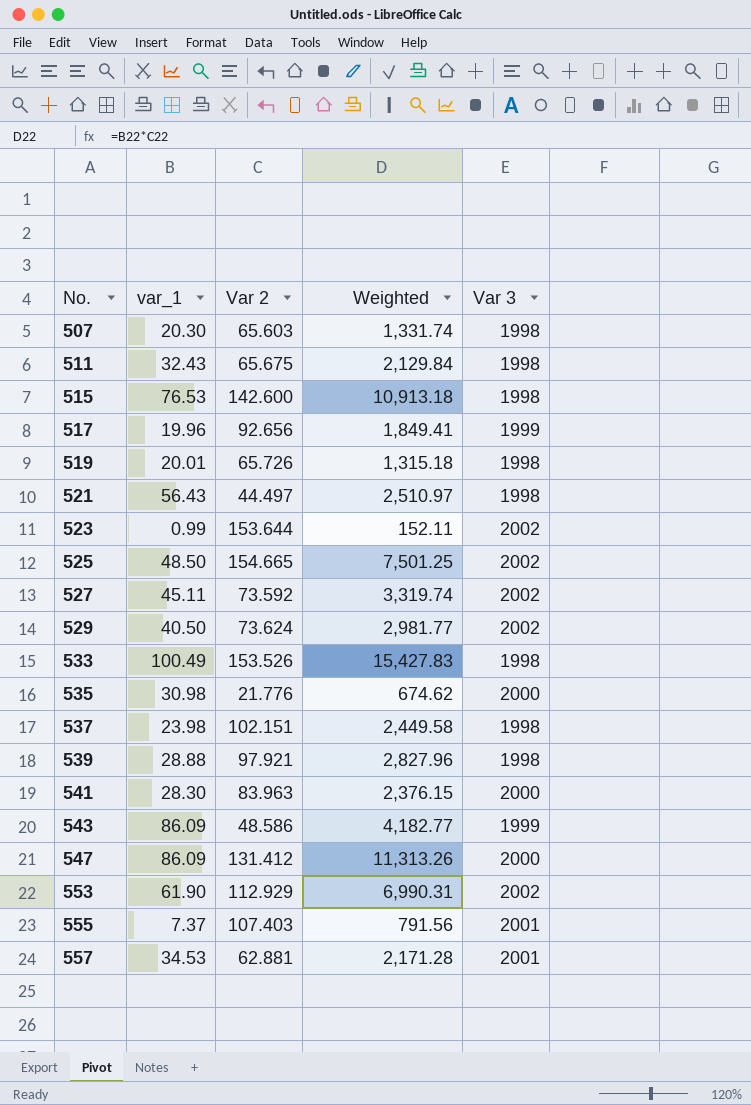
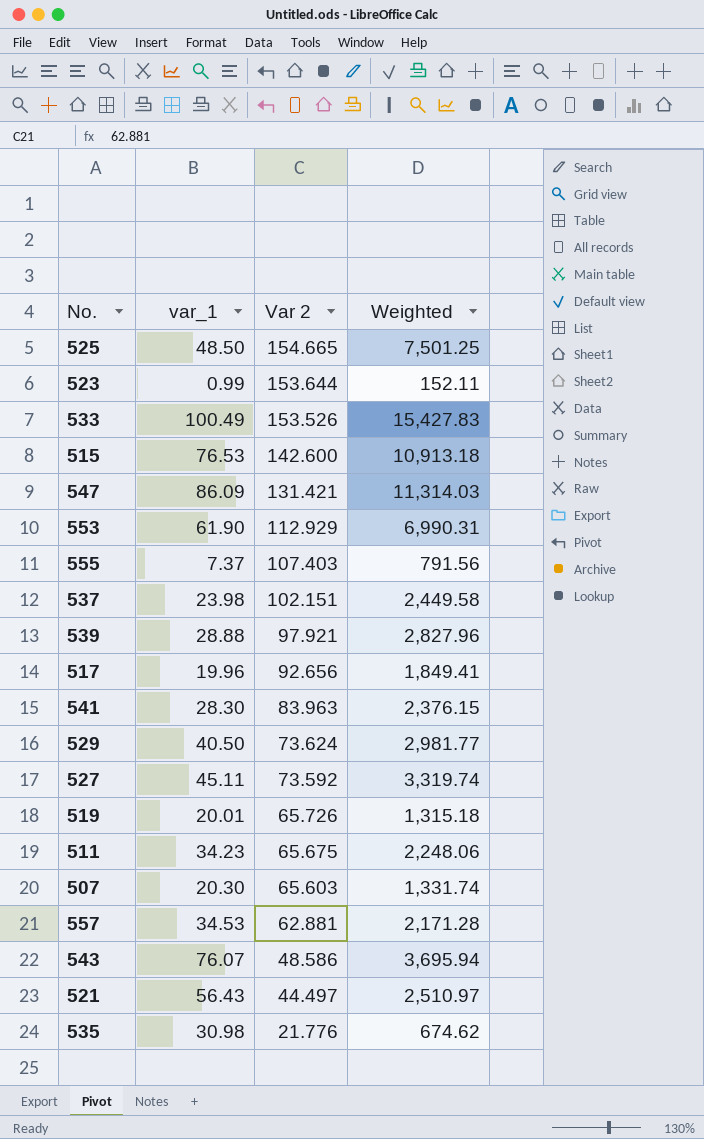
row order: No. ascending -> Var 2 descending
column Var 3 | position: 5 -> none
547 | Var 2: 131.412 -> 131.421
547 | Weighted: 11,313.26 -> 11,314.03
511 | var_1: 32.43 -> 34.23
511 | Weighted: 2,129.84 -> 2,248.06
543 | var_1: 86.09 -> 76.07
543 | Weighted: 4,182.77 -> 3,695.94

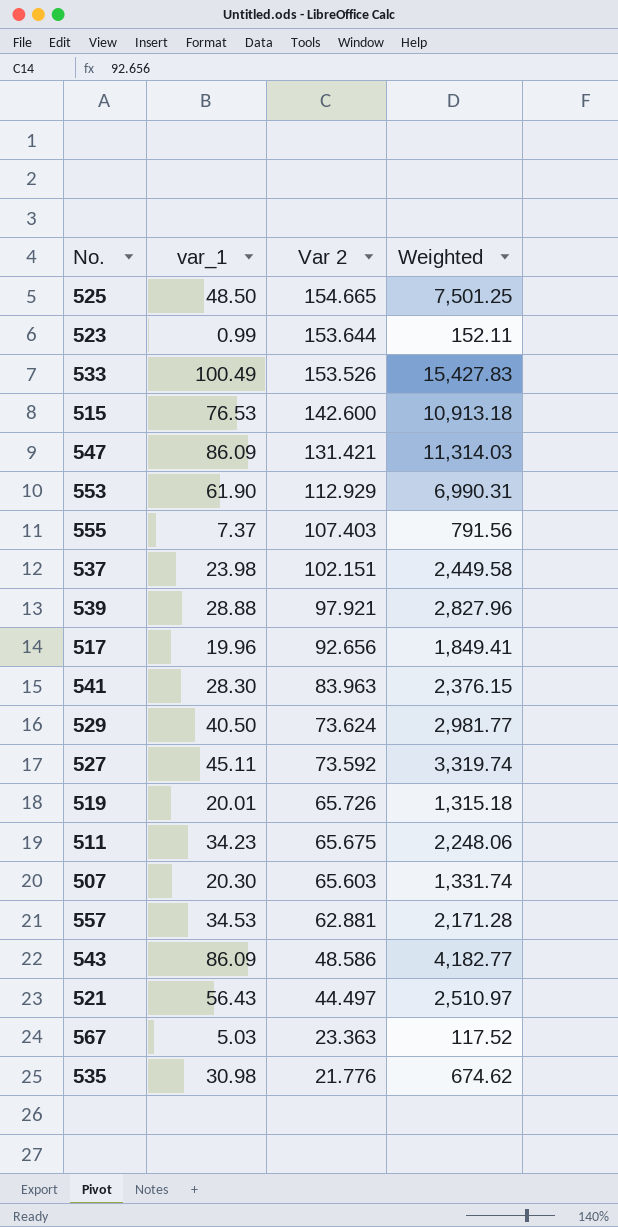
543 | var_1: 76.07 -> 86.09
543 | Weighted: 3,695.94 -> 4,182.77
row 567: none -> 5.03 | 23.363 | 117.52

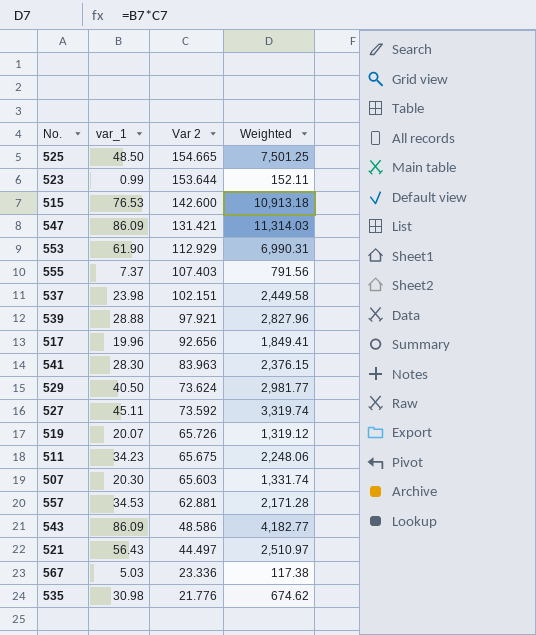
row 533: 100.49 | 153.526 | 15,427.83 -> none
519 | var_1: 20.01 -> 20.07
519 | Weighted: 1,315.18 -> 1,319.12
567 | Var 2: 23.363 -> 23.336
567 | Weighted: 117.52 -> 117.38

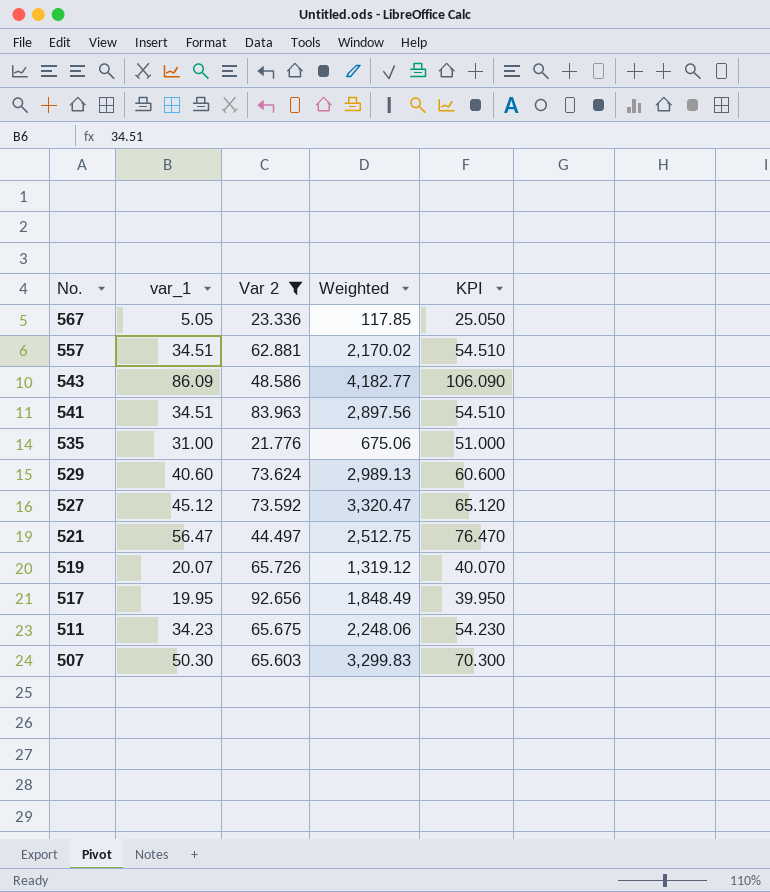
filter: none -> Var 2 <= 92.656
row order: Var 2 descending -> No. descending
column KPI | formula: none -> [var_1] + 20
567 | var_1: 5.03 -> 5.05
567 | Weighted: 117.38 -> 117.85
557 | var_1: 34.53 -> 34.51
557 | Weighted: 2,171.28 -> 2,170.02
541 | var_1: 28.30 -> 34.51
541 | Weighted: 2,376.15 -> 2,897.56
535 | var_1: 30.98 -> 31.00
535 | Weighted: 674.62 -> 675.06
529 | var_1: 40.50 -> 40.60
529 | Weighted: 2,981.77 -> 2,989.13
527 | var_1: 45.11 -> 45.12
527 | Weighted: 3,319.74 -> 3,320.47
521 | var_1: 56.43 -> 56.47
521 | Weighted: 2,510.97 -> 2,512.75
517 | var_1: 19.96 -> 19.95
517 | Weighted: 1,849.41 -> 1,848.49
507 | var_1: 20.30 -> 50.30
507 | Weighted: 1,331.74 -> 3,299.83

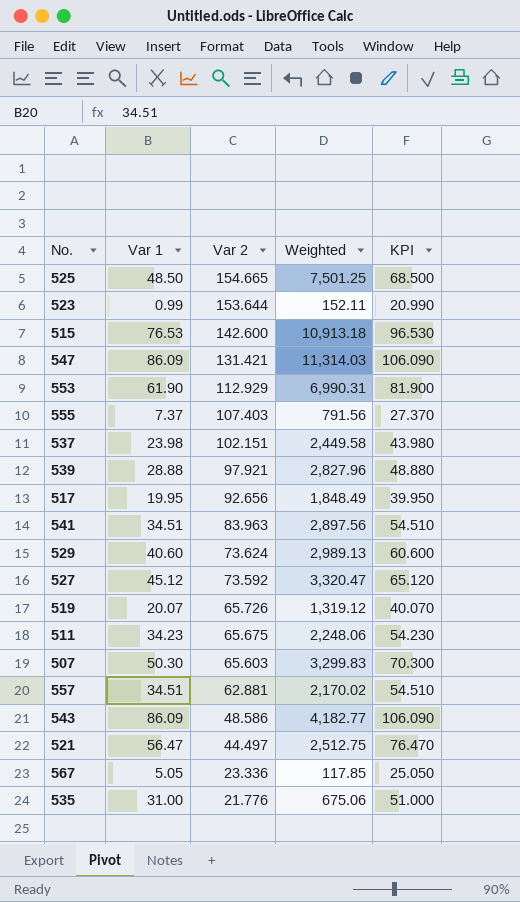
filter: Var 2 <= 92.656 -> none
row order: No. descending -> Var 2 descending
column name: var_1 -> Var 1

